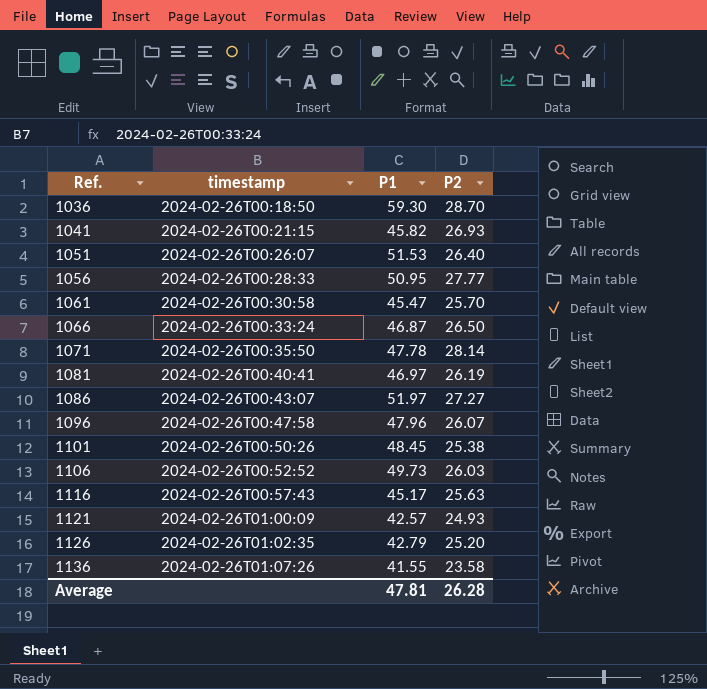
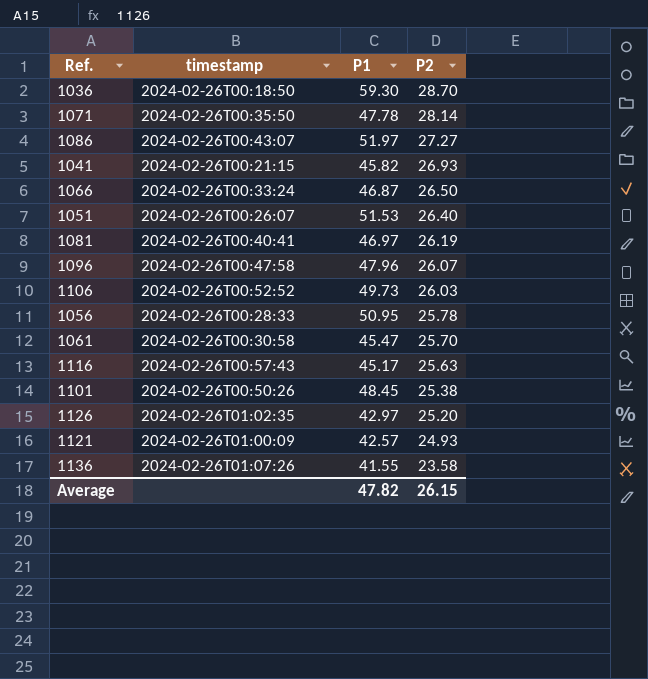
row order: Ref. ascending -> P2 descending
1056 | P2: 27.77 -> 25.78
1126 | P1: 42.79 -> 42.97
Average | P1: 47.81 -> 47.82
Average | P2: 26.28 -> 26.15

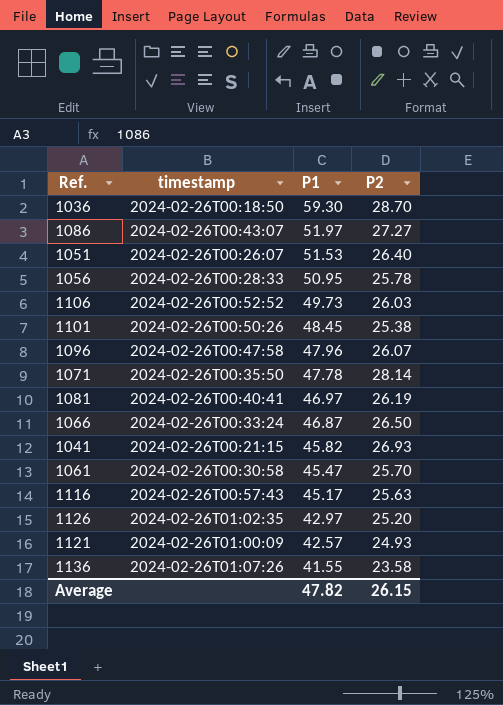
row order: P2 descending -> P1 descending

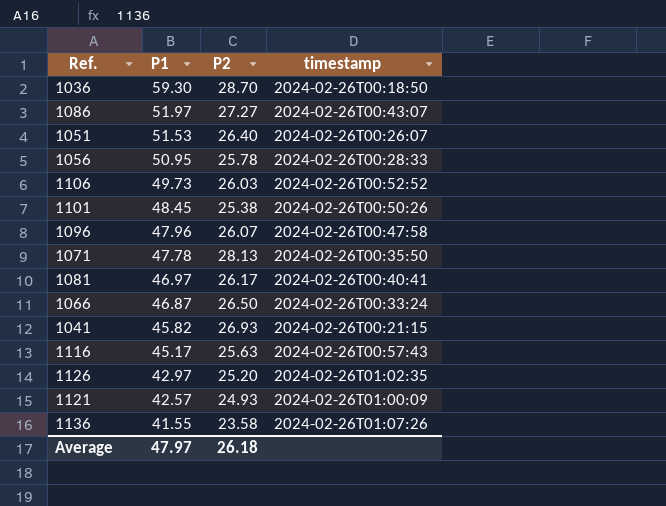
column timestamp | position: 2 -> 4
row 1061: 2024-02-26T00:30:58 | 45.47 | 25.70 -> none
1071 | P2: 28.14 -> 28.13
1081 | P2: 26.19 -> 26.17
Average | P1: 47.82 -> 47.97
Average | P2: 26.15 -> 26.18

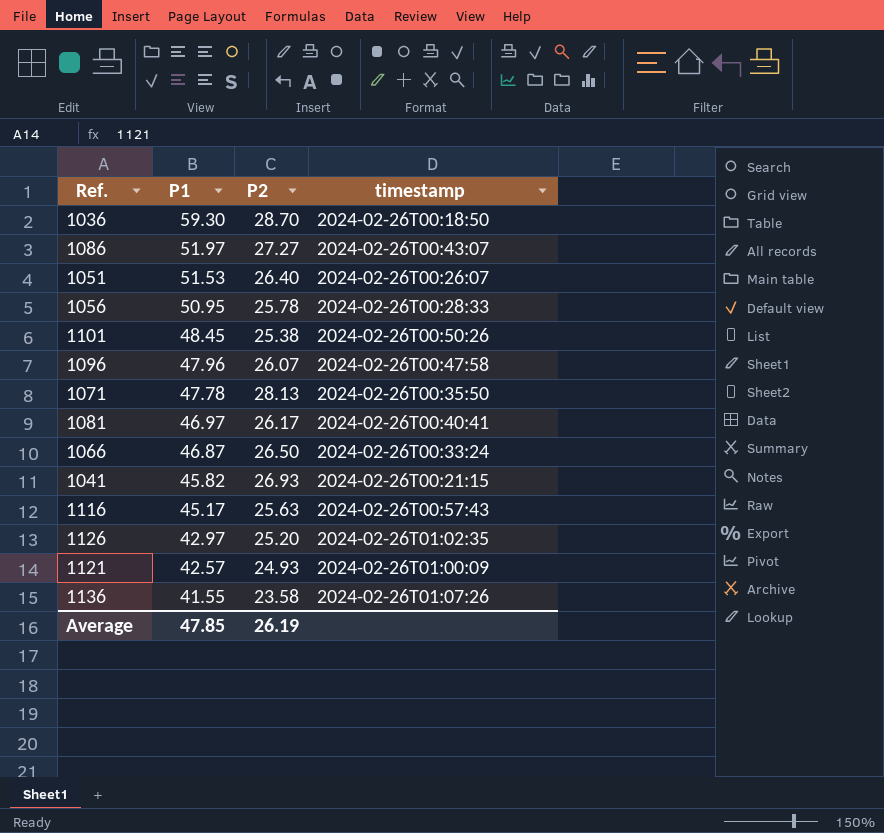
row 1106: 49.73 | 26.03 | 2024-02-26T00:52:52 -> none
Average | P1: 47.97 -> 47.85
Average | P2: 26.18 -> 26.19

